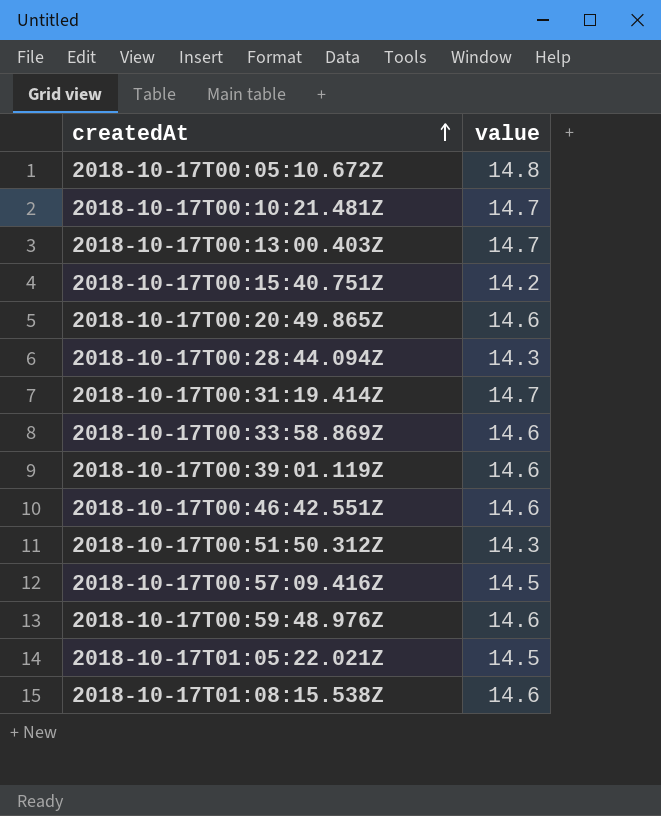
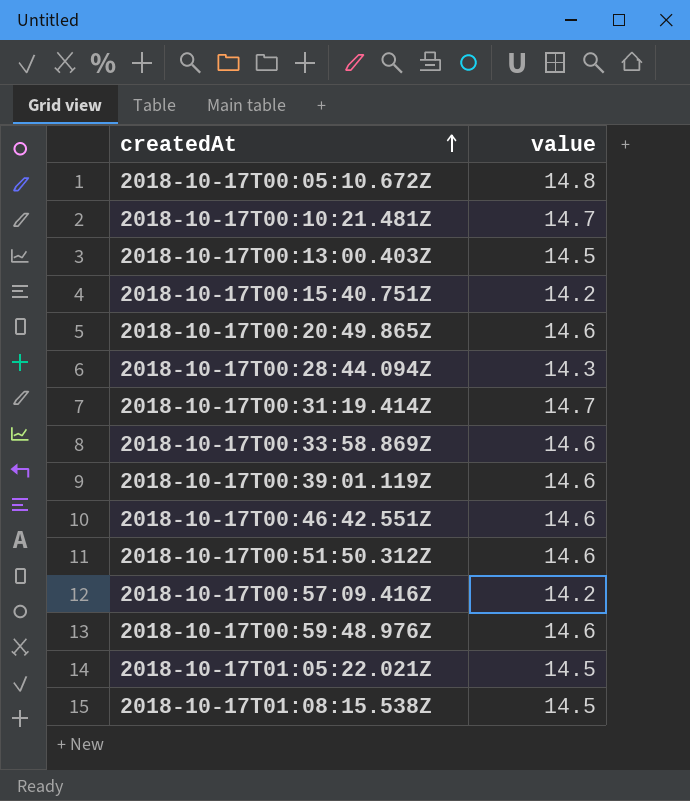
2018-10-17T00:13:00.403Z | value: 14.7 -> 14.5
2018-10-17T00:51:50.312Z | value: 14.3 -> 14.6
2018-10-17T00:57:09.416Z | value: 14.5 -> 14.2
2018-10-17T01:08:15.538Z | value: 14.6 -> 14.5

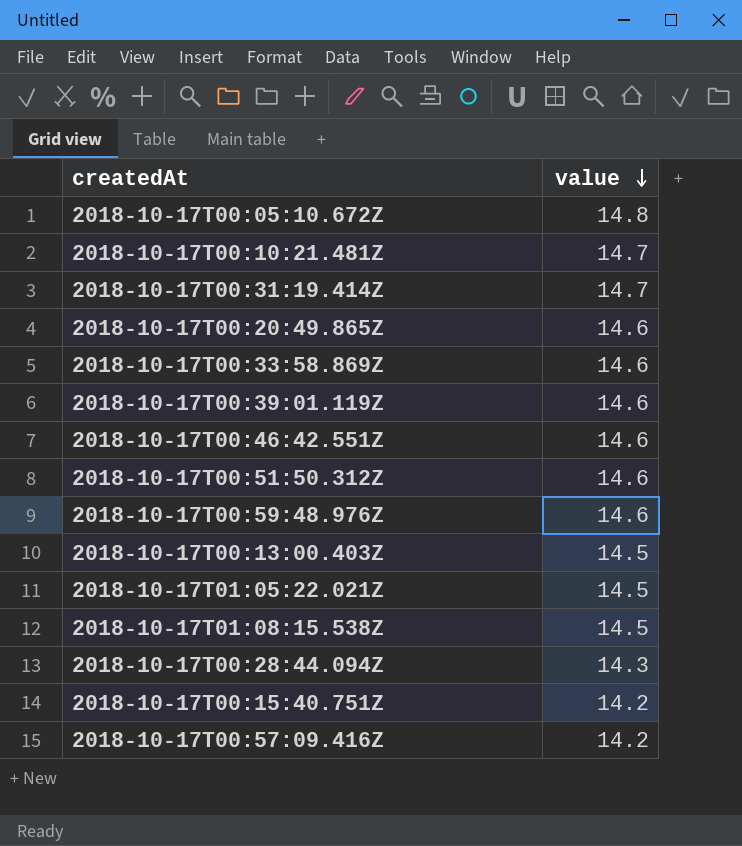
row order: createdAt ascending -> value descending

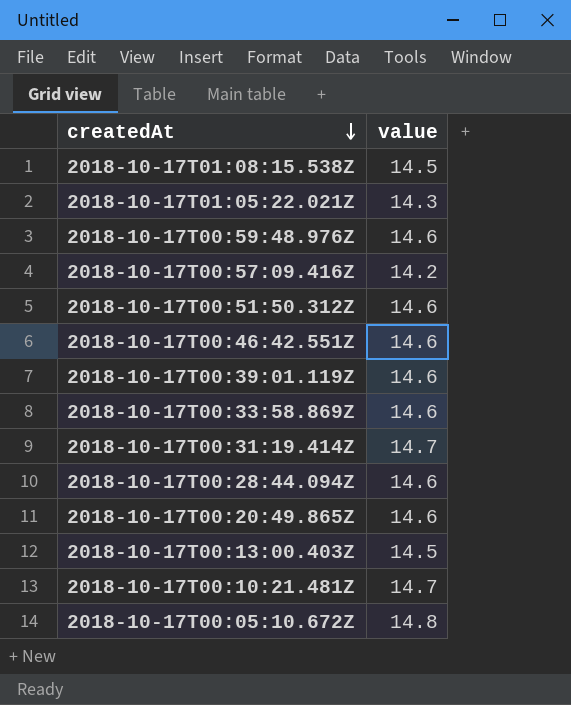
row order: value descending -> createdAt descending
row 2018-10-17T00:15:40.751Z: 14.2 -> none
2018-10-17T01:05:22.021Z | value: 14.5 -> 14.3
2018-10-17T00:28:44.094Z | value: 14.3 -> 14.6

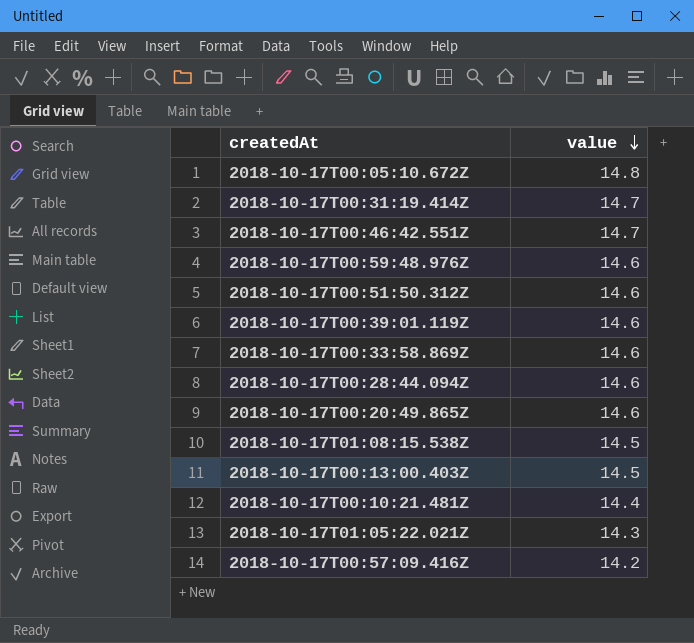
row order: createdAt descending -> value descending
2018-10-17T00:46:42.551Z | value: 14.6 -> 14.7
2018-10-17T00:10:21.481Z | value: 14.7 -> 14.4

